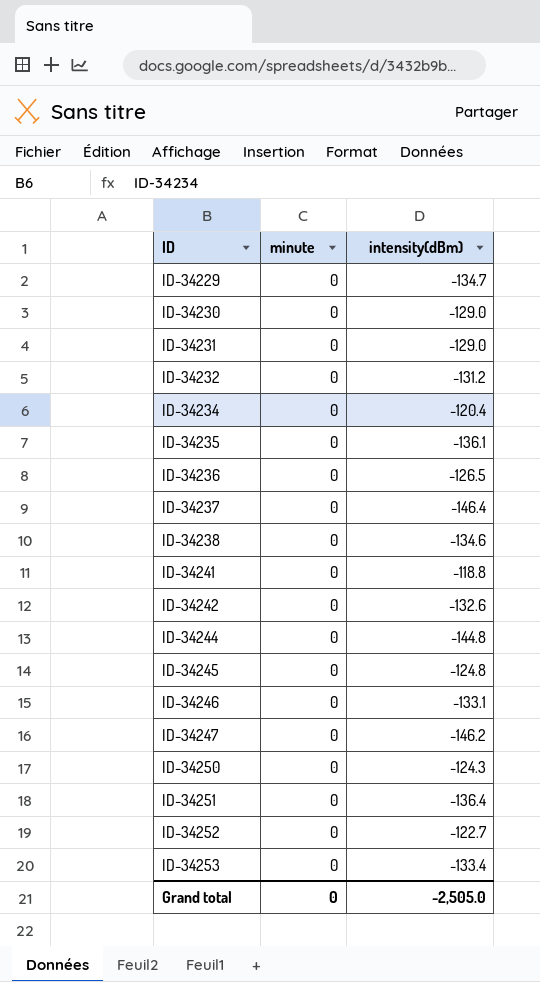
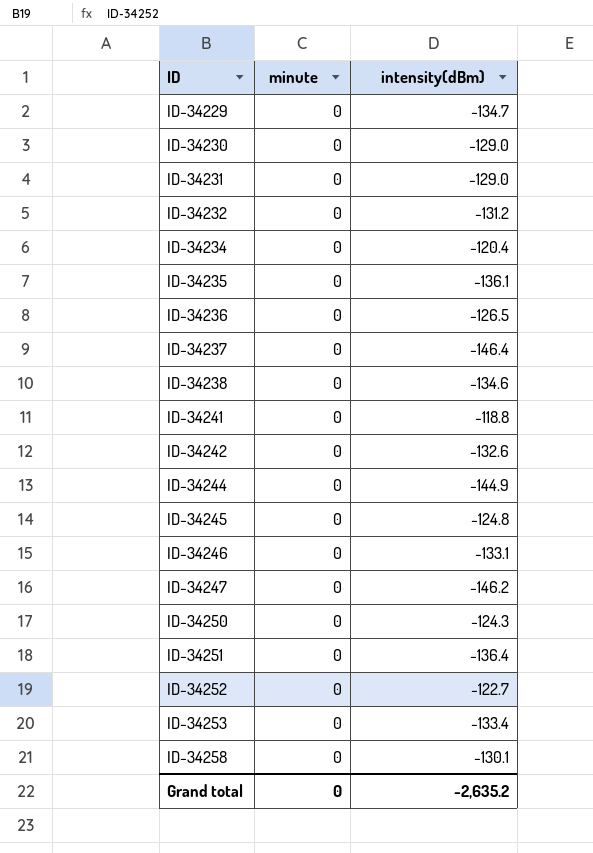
ID-34244 | intensity(dBm): -144.8 -> -144.9
row ID-34258: none -> 0 | -130.1
Grand total | intensity(dBm): -2,505.0 -> -2,635.2

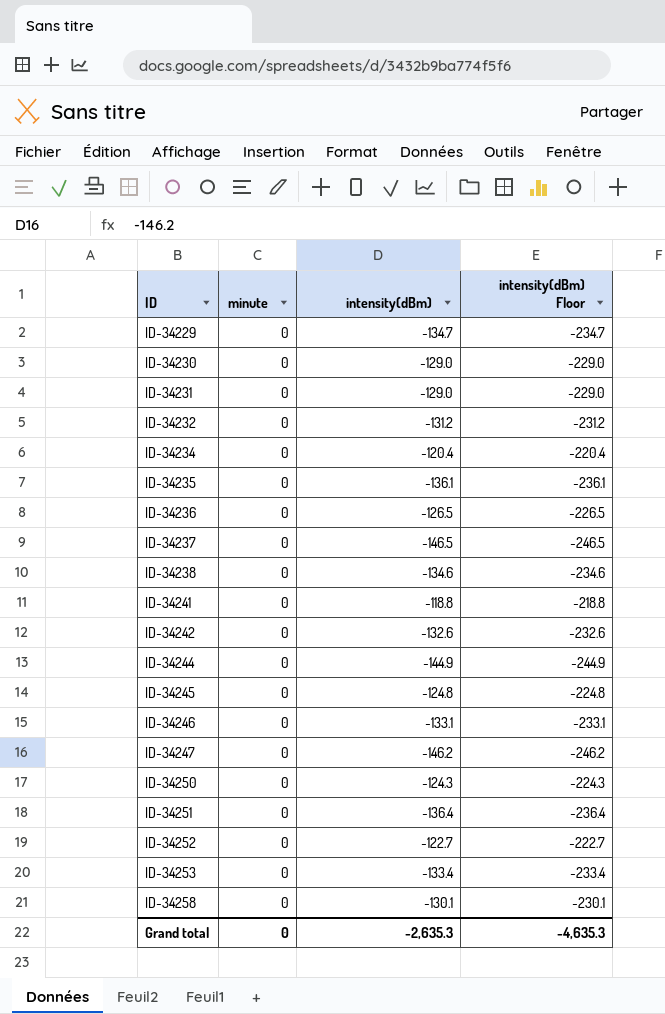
column intensity(dBm) Floor | formula: none -> [intensity(dBm)] - 100
ID-34237 | intensity(dBm): -146.4 -> -146.5
Grand total | intensity(dBm): -2,635.2 -> -2,635.3

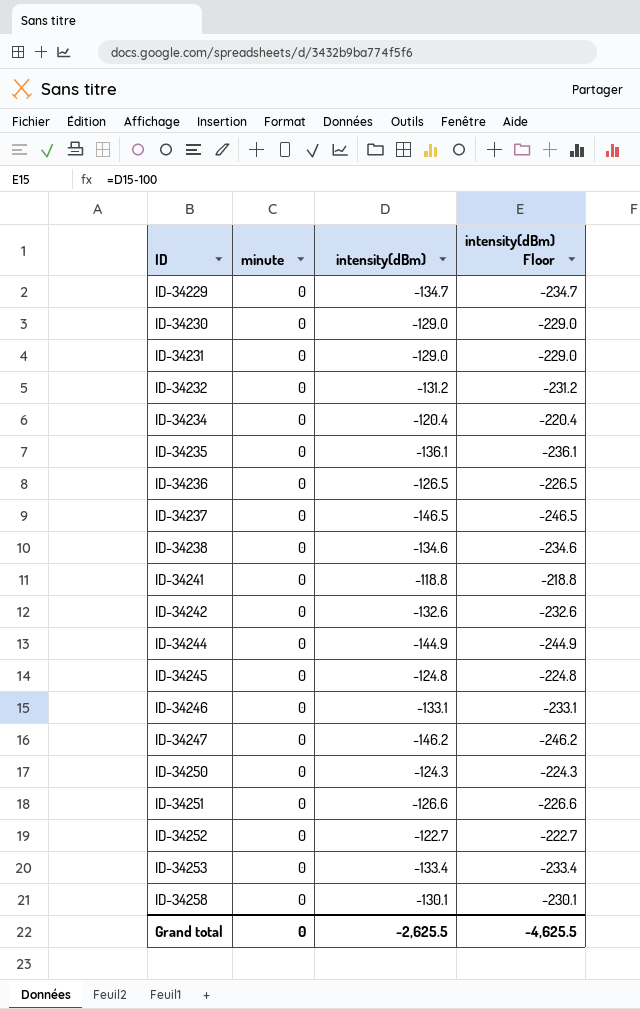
ID-34251 | intensity(dBm): -136.4 -> -126.6
ID-34251 | intensity(dBm) Floor: -236.4 -> -226.6
Grand total | intensity(dBm): -2,635.3 -> -2,625.5
Grand total | intensity(dBm) Floor: -4,635.3 -> -4,625.5

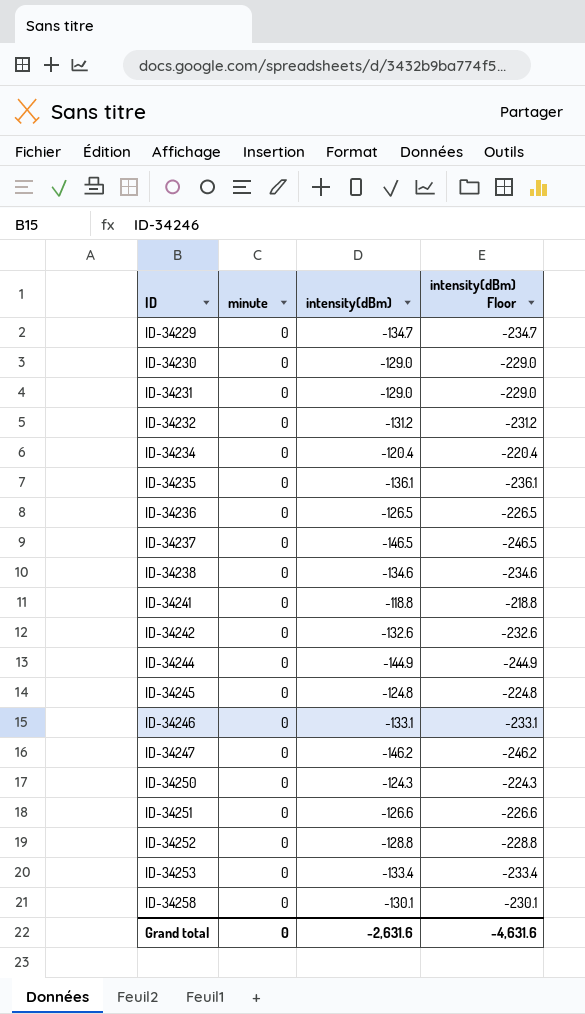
ID-34252 | intensity(dBm): -122.7 -> -128.8
ID-34252 | intensity(dBm) Floor: -222.7 -> -228.8
Grand total | intensity(dBm): -2,625.5 -> -2,631.6
Grand total | intensity(dBm) Floor: -4,625.5 -> -4,631.6

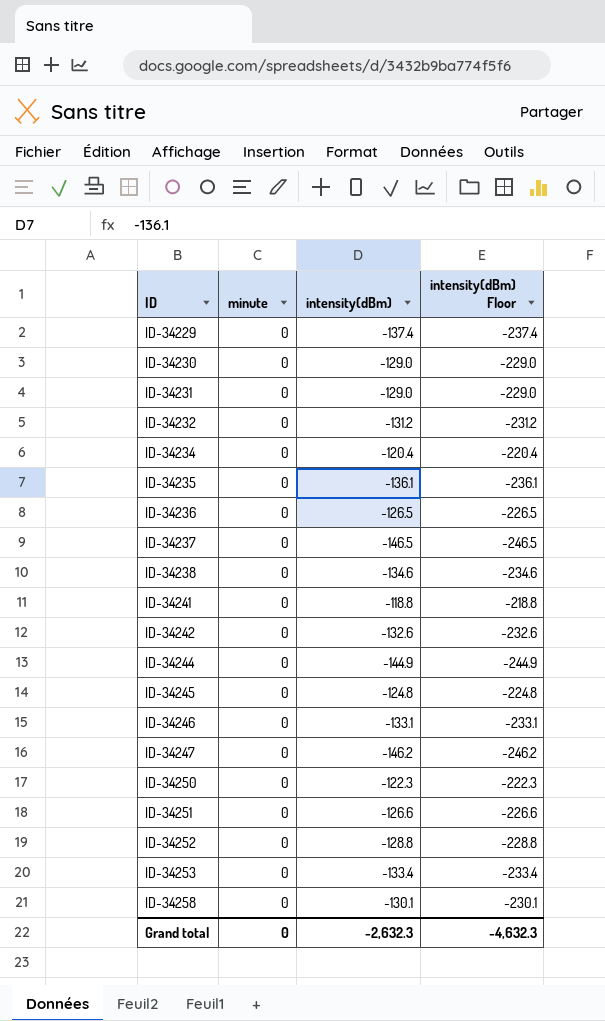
ID-34229 | intensity(dBm): -134.7 -> -137.4
ID-34229 | intensity(dBm) Floor: -234.7 -> -237.4
ID-34250 | intensity(dBm): -124.3 -> -122.3
ID-34250 | intensity(dBm) Floor: -224.3 -> -222.3
Grand total | intensity(dBm): -2,631.6 -> -2,632.3
Grand total | intensity(dBm) Floor: -4,631.6 -> -4,632.3

